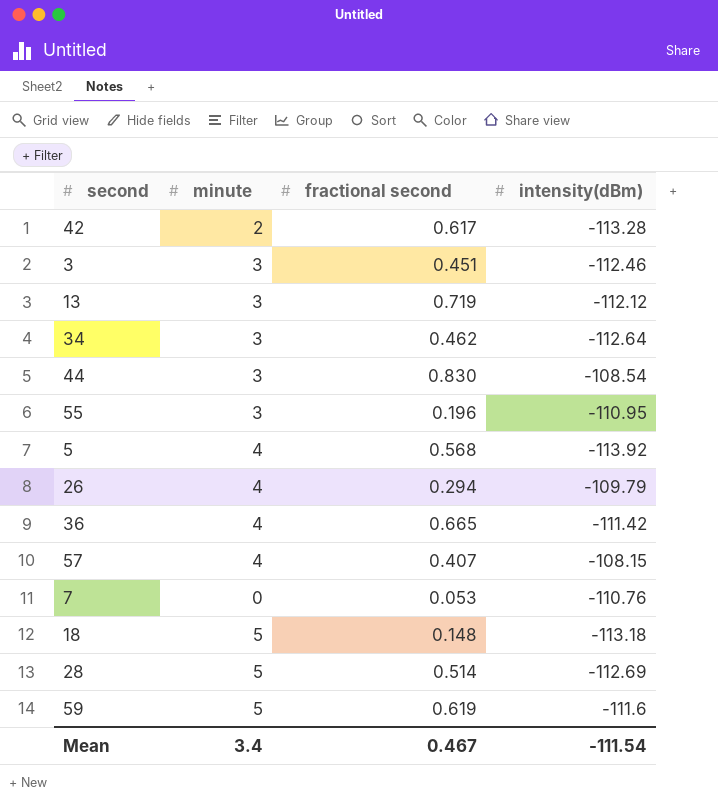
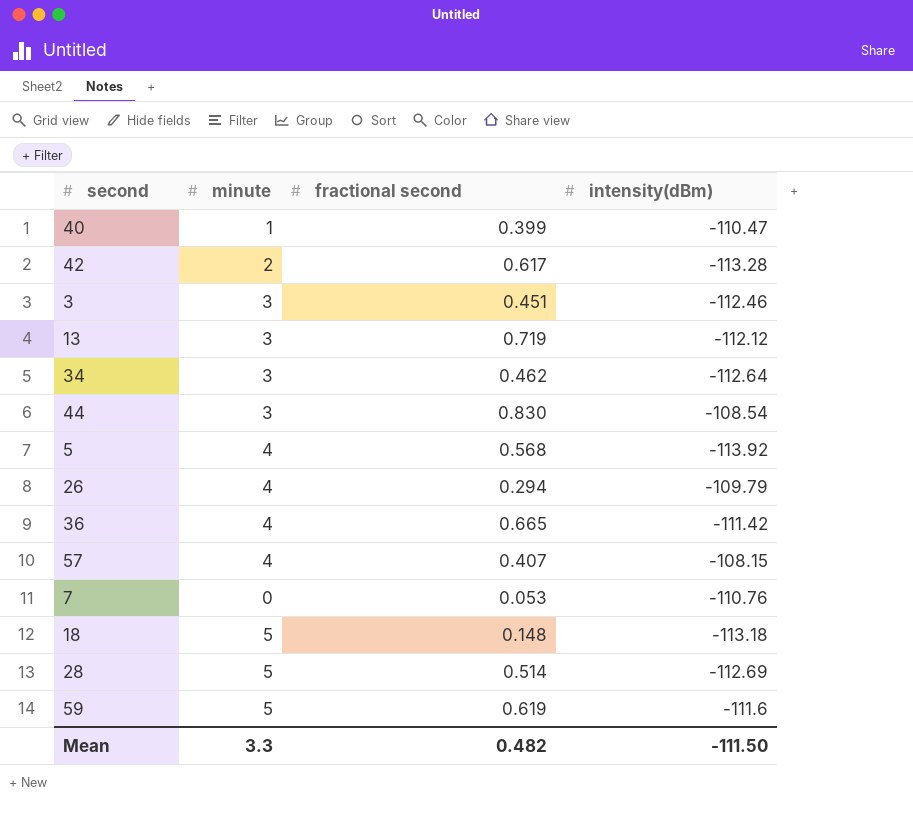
row 55: 3 | 0.196 | -110.95 -> none
row 40: none -> 1 | 0.399 | -110.47
Mean | minute: 3.4 -> 3.3
Mean | fractional second: 0.467 -> 0.482
Mean | intensity(dBm): -111.54 -> -111.50

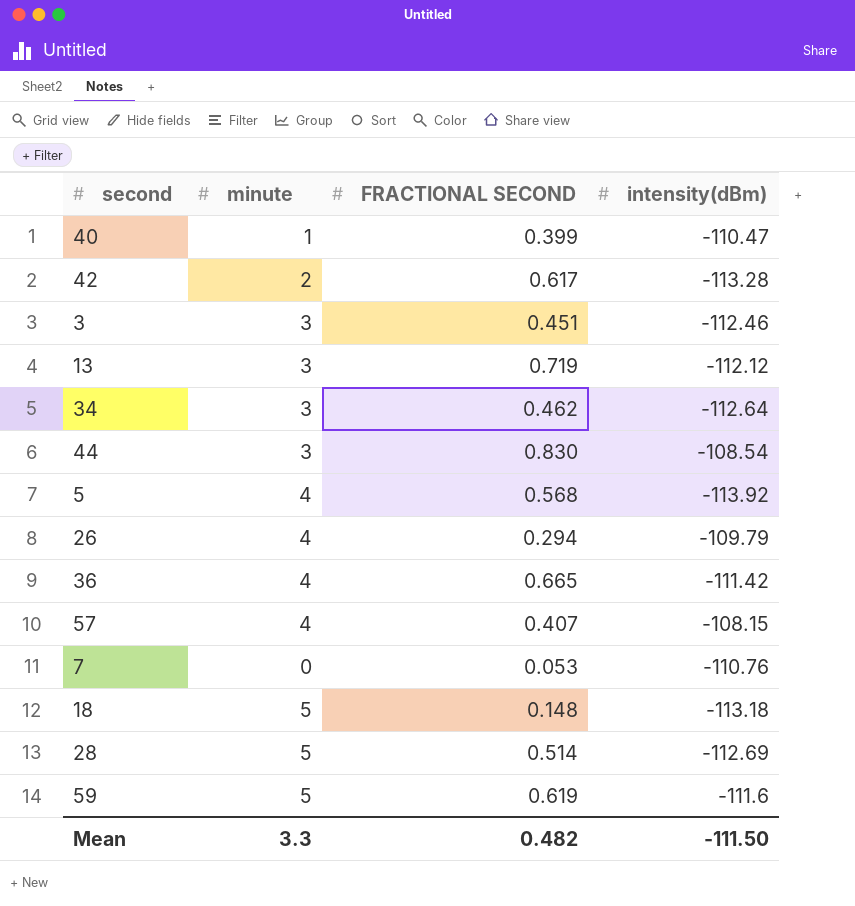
column name: fractional second -> FRACTIONAL SECOND

